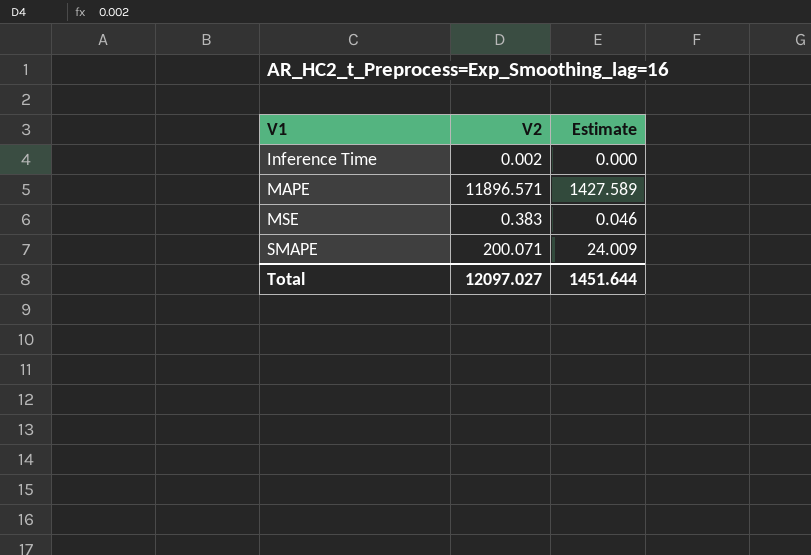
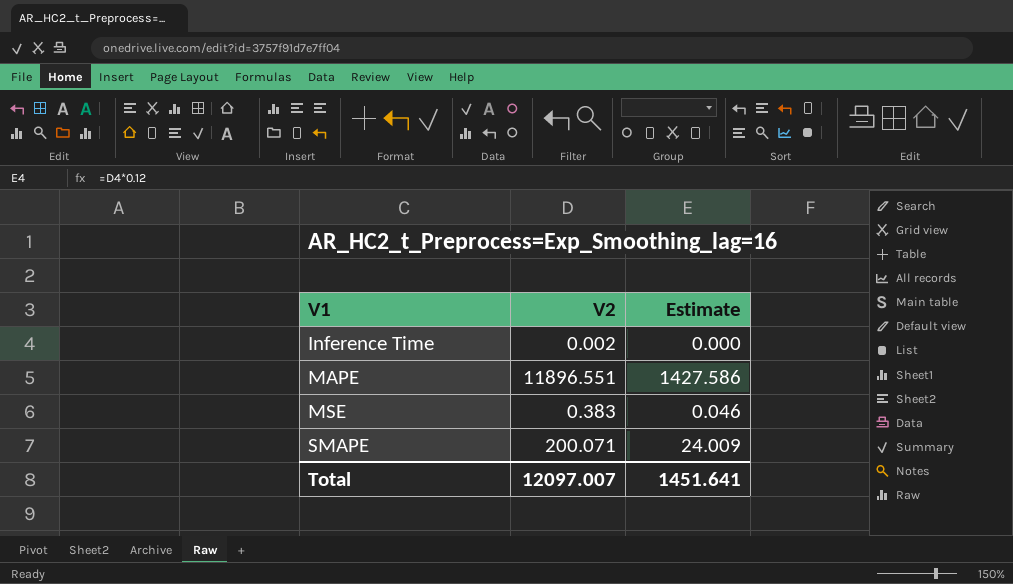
MAPE | V2: 11896.571 -> 11896.551
MAPE | Estimate: 1427.589 -> 1427.586
Total | V2: 12097.027 -> 12097.007
Total | Estimate: 1451.644 -> 1451.641

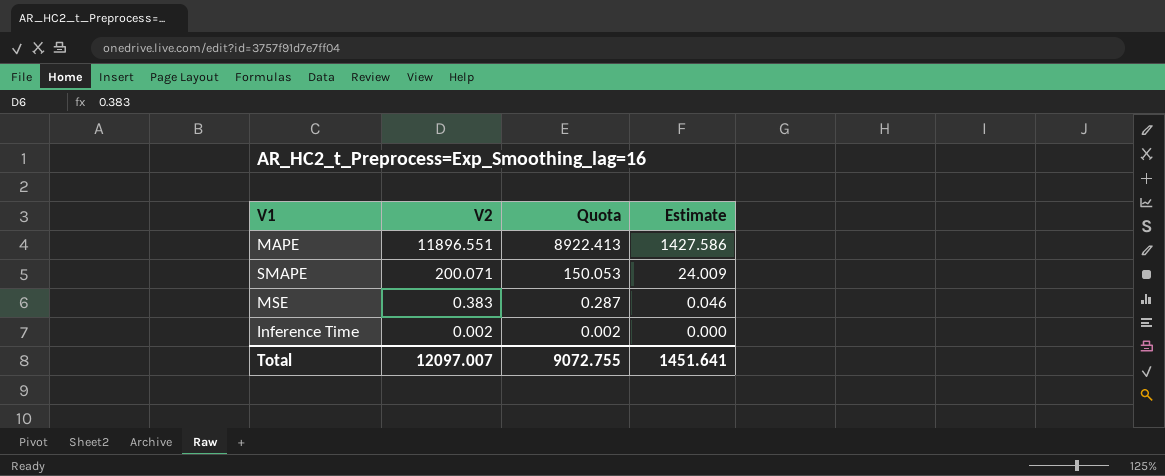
row order: V1 ascending -> V2 descending
column Quota | formula: none -> [V2] * 0.75

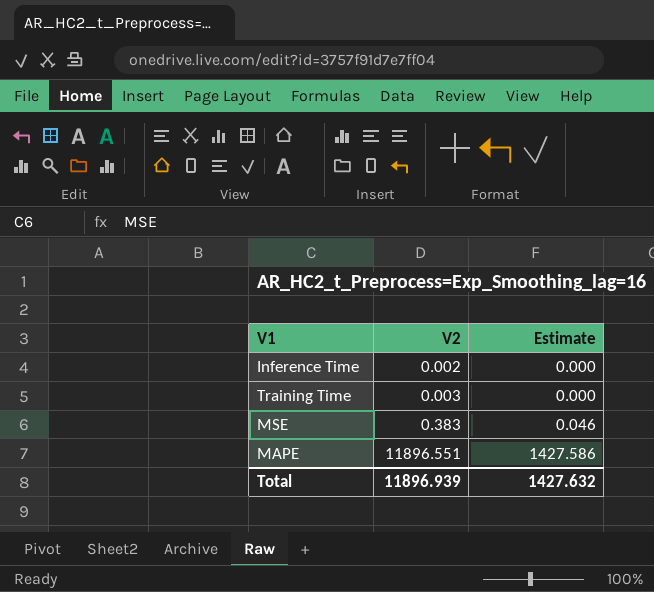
row order: V2 descending -> V2 ascending
column Quota | formula: [V2] * 0.75 -> none
row SMAPE: 200.071 | 150.053 | 24.009 -> none
row Training Time: none -> 0.003 | 0.000
Total | V2: 12097.007 -> 11896.939
Total | Estimate: 1451.641 -> 1427.632

